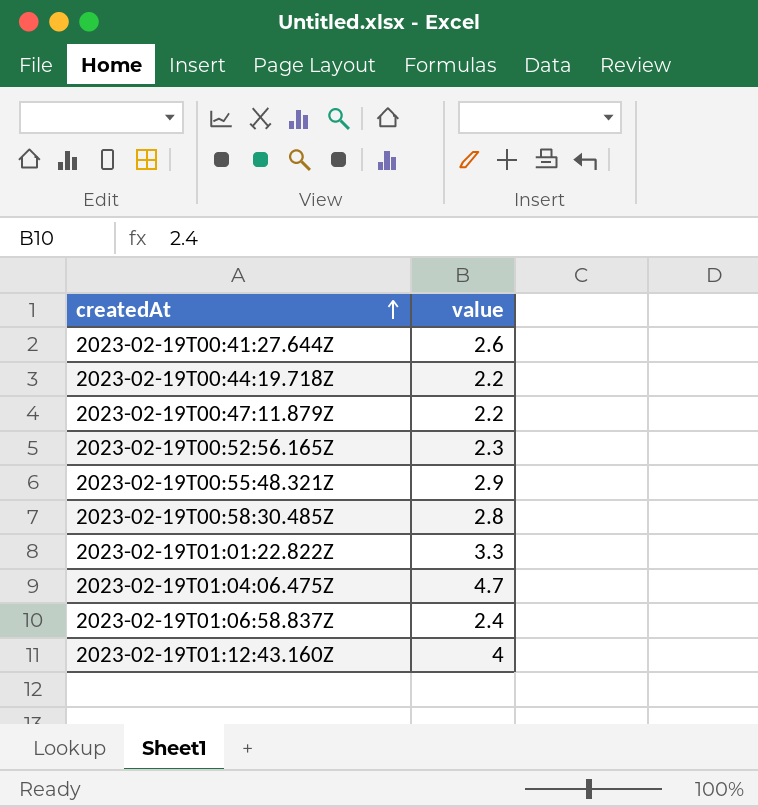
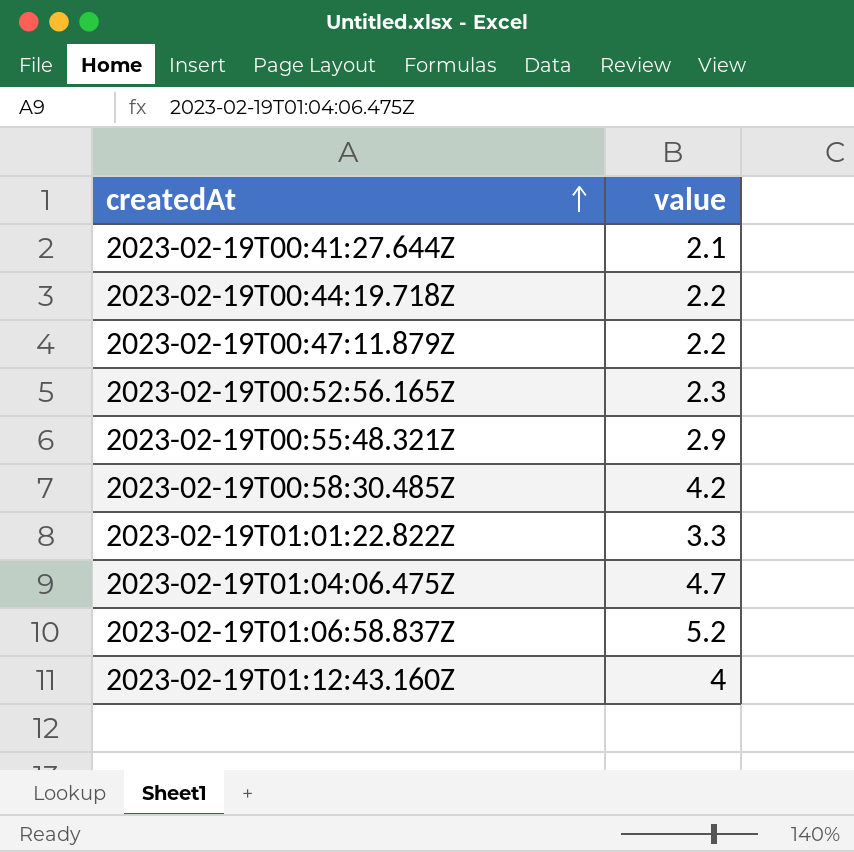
2023-02-19T00:41:27.644Z | value: 2.6 -> 2.1
2023-02-19T00:58:30.485Z | value: 2.8 -> 4.2
2023-02-19T01:06:58.837Z | value: 2.4 -> 5.2

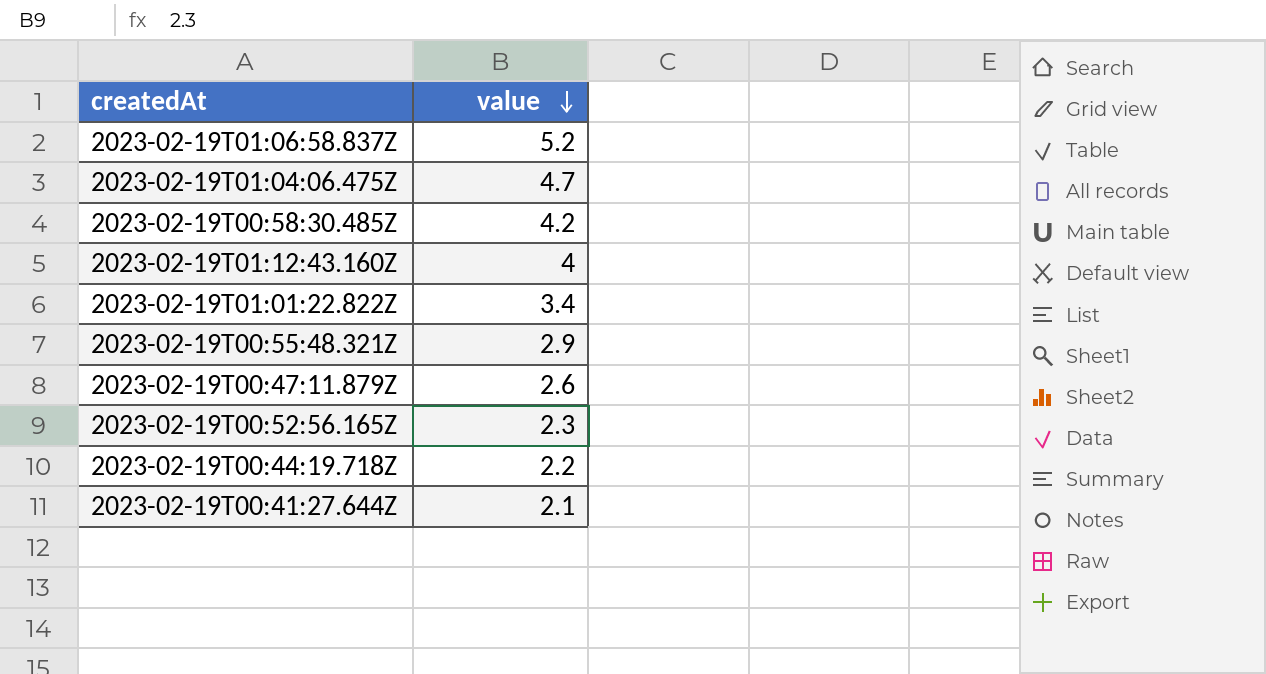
row order: createdAt ascending -> value descending
2023-02-19T01:01:22.822Z | value: 3.3 -> 3.4
2023-02-19T00:47:11.879Z | value: 2.2 -> 2.6

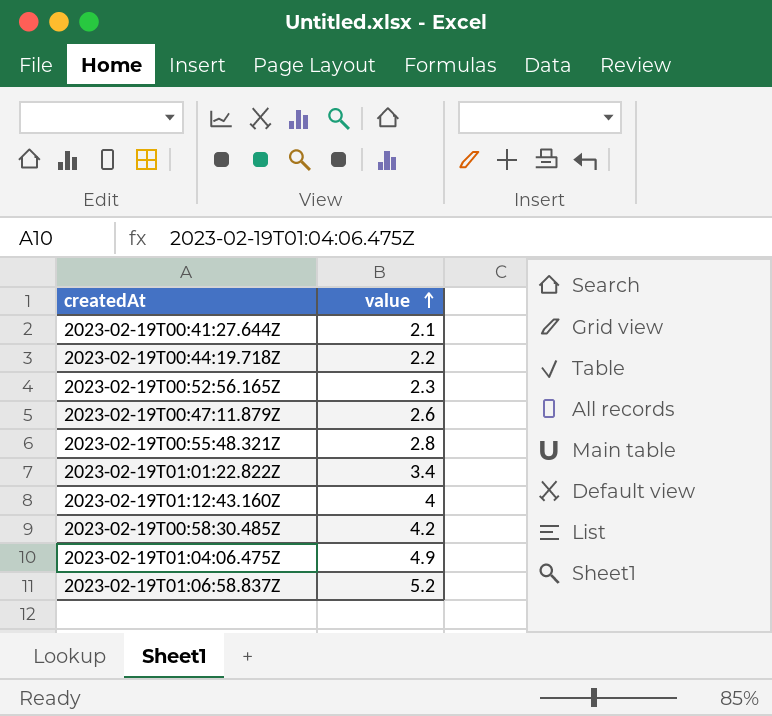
row order: value descending -> value ascending
2023-02-19T00:55:48.321Z | value: 2.9 -> 2.8
2023-02-19T01:04:06.475Z | value: 4.7 -> 4.9

